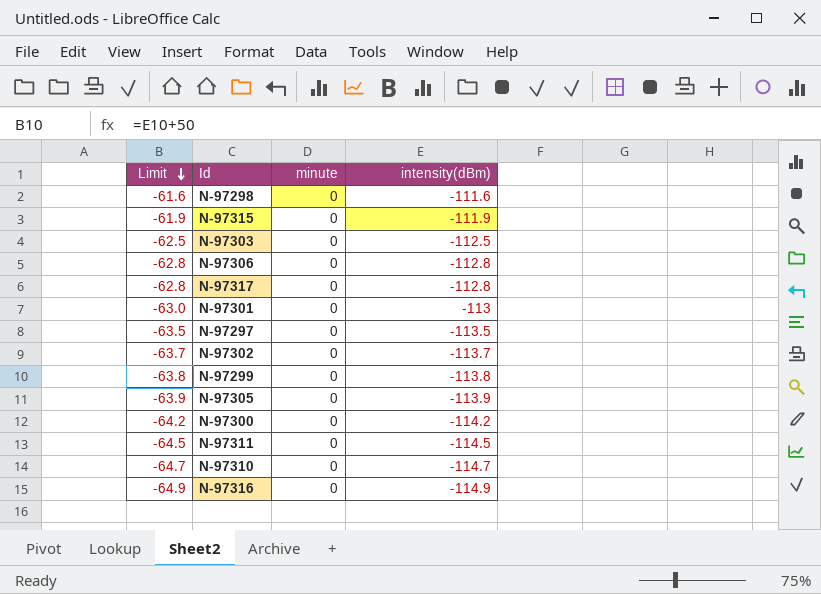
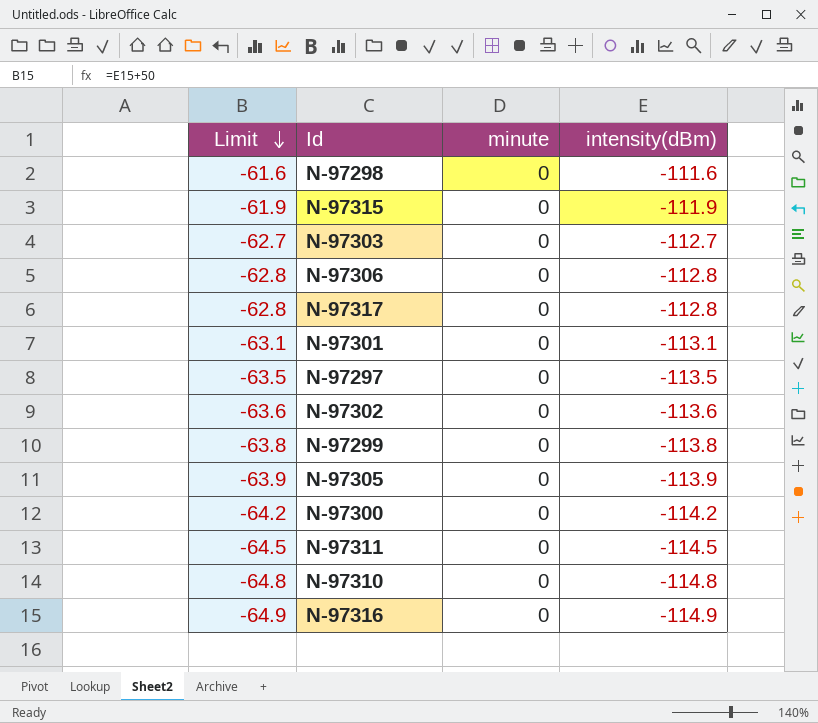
N-97303 | Limit: -62.5 -> -62.7
N-97303 | intensity(dBm): -112.5 -> -112.7
N-97301 | Limit: -63.0 -> -63.1
N-97301 | intensity(dBm): -113 -> -113.1
N-97302 | Limit: -63.7 -> -63.6
N-97302 | intensity(dBm): -113.7 -> -113.6
N-97310 | Limit: -64.7 -> -64.8
N-97310 | intensity(dBm): -114.7 -> -114.8

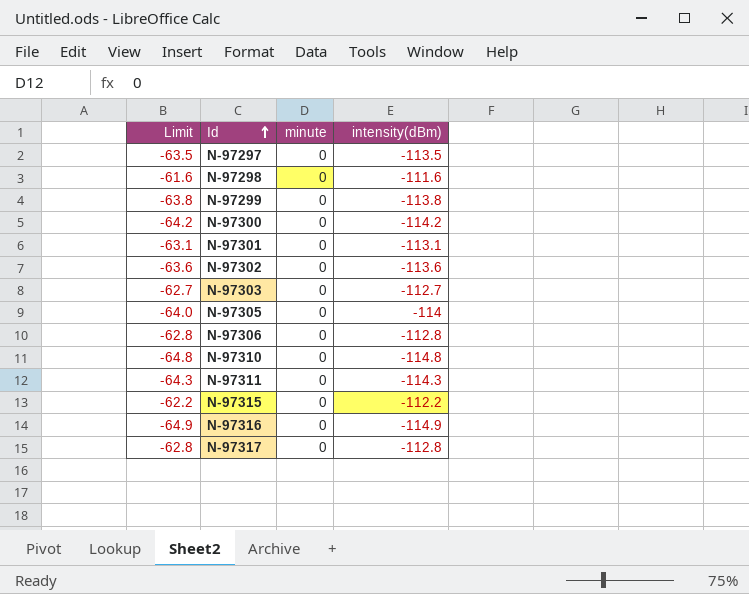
row order: Limit descending -> Id ascending
N-97305 | Limit: -63.9 -> -64.0
N-97305 | intensity(dBm): -113.9 -> -114
N-97311 | Limit: -64.5 -> -64.3
N-97311 | intensity(dBm): -114.5 -> -114.3
N-97315 | Limit: -61.9 -> -62.2
N-97315 | intensity(dBm): -111.9 -> -112.2

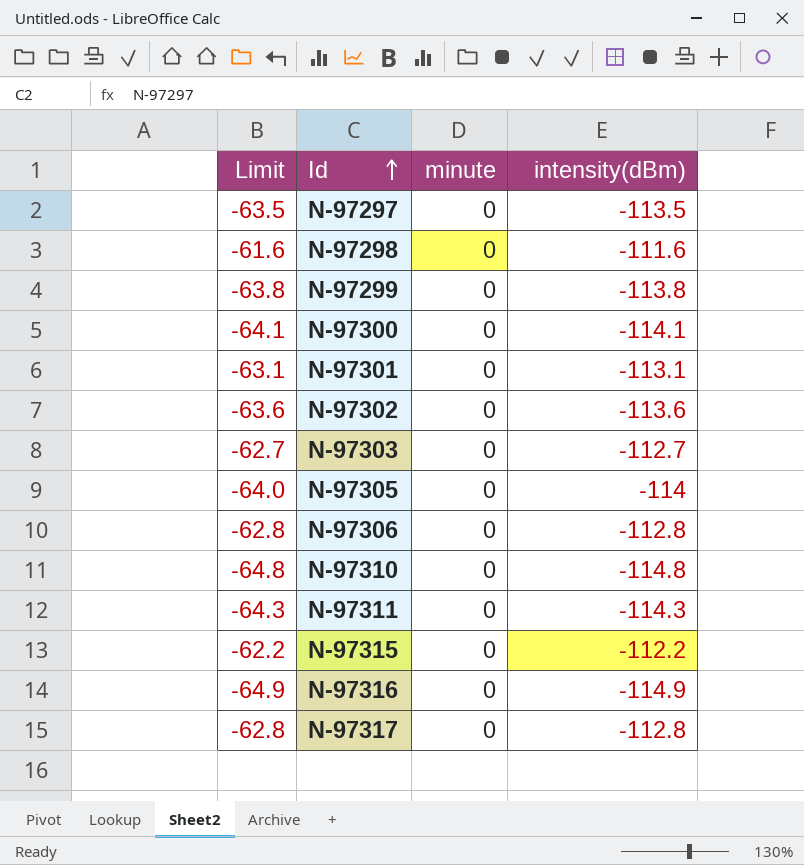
N-97300 | Limit: -64.2 -> -64.1
N-97300 | intensity(dBm): -114.2 -> -114.1

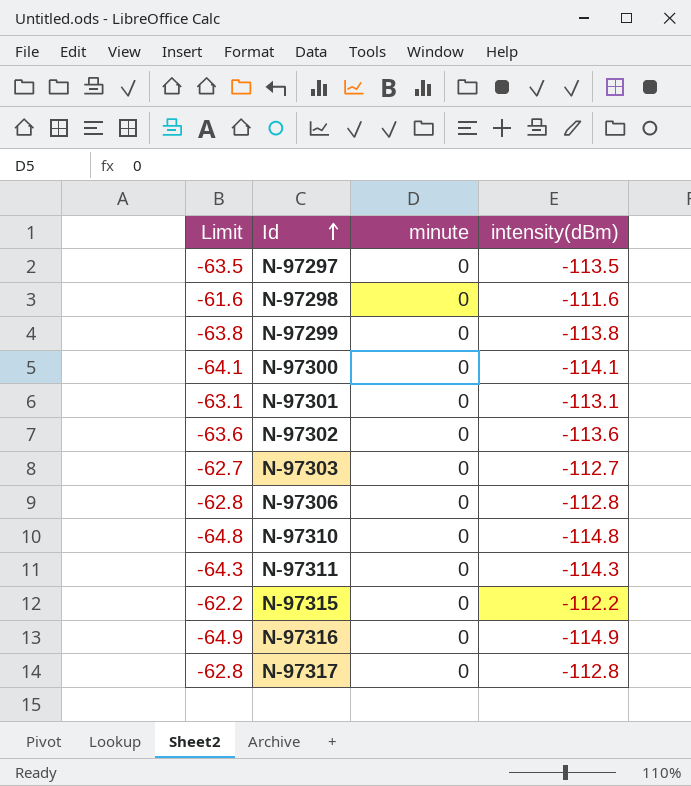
row N-97305: -64.0 | 0 | -114 -> none

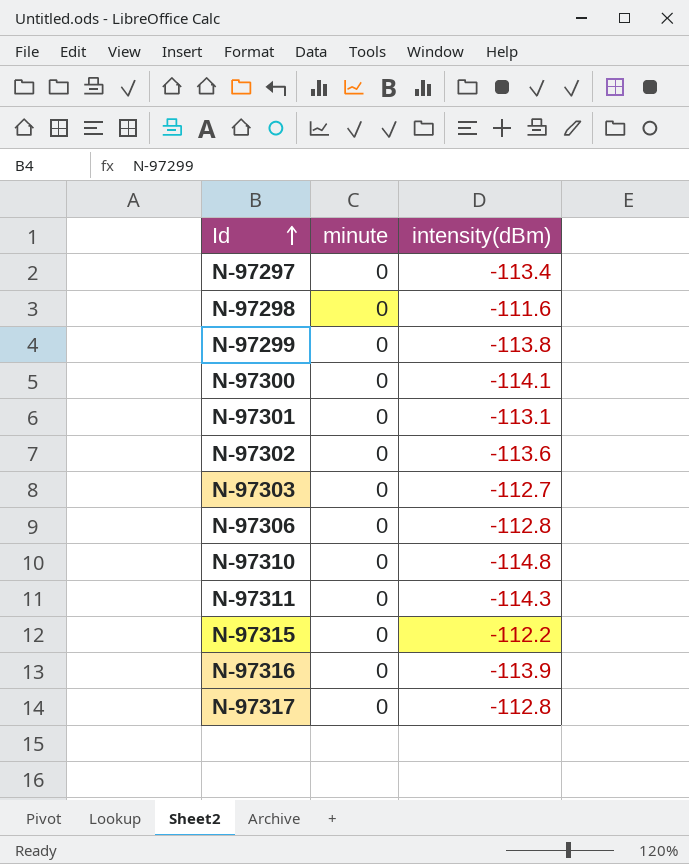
column Limit | formula: [intensity(dBm)] + 50 -> none
N-97297 | intensity(dBm): -113.5 -> -113.4
N-97316 | intensity(dBm): -114.9 -> -113.9

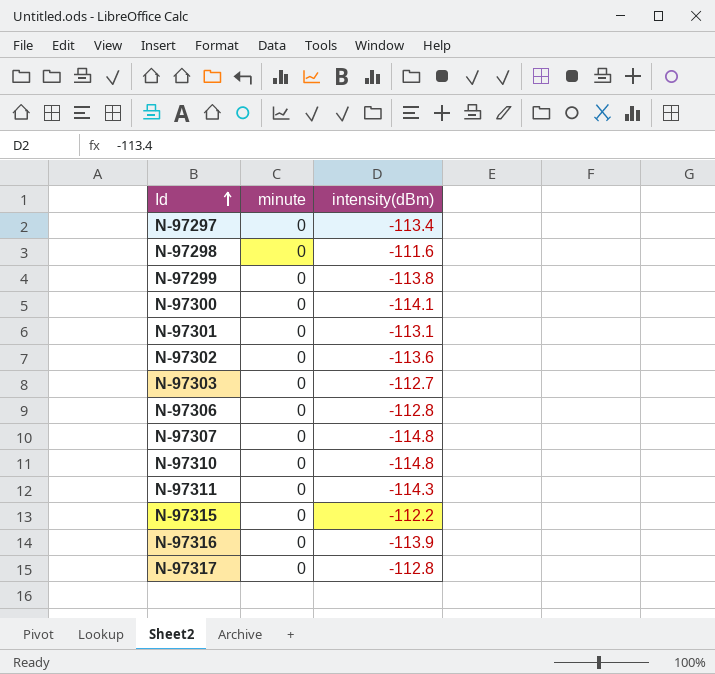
row N-97307: none -> 0 | -114.8

